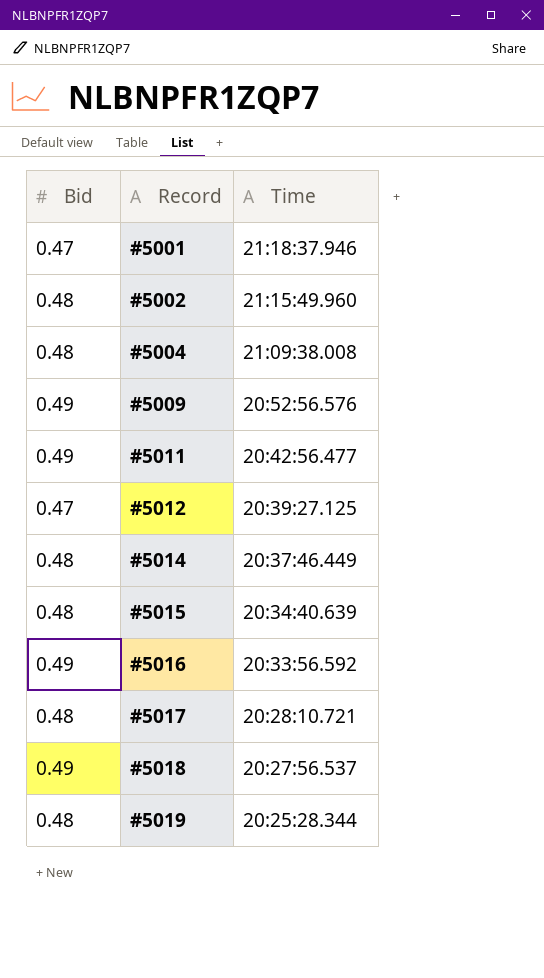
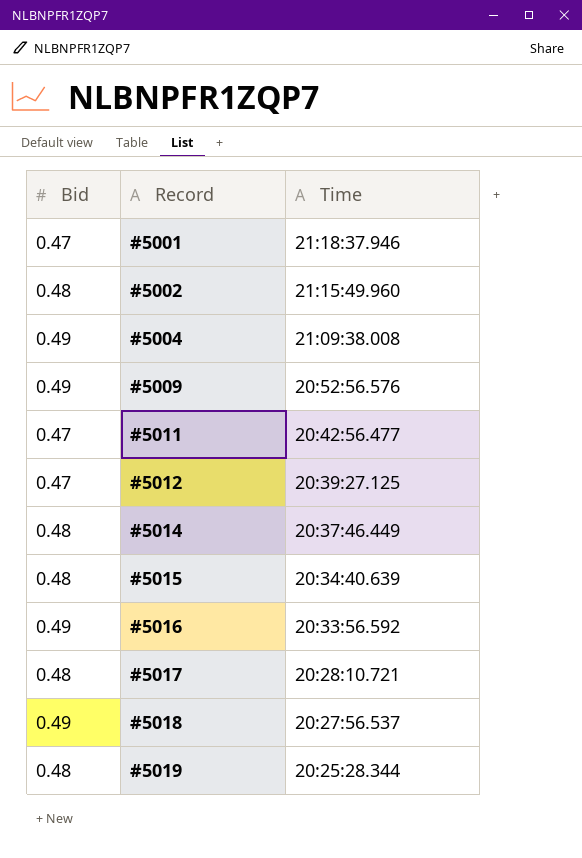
#5004 | Bid: 0.48 -> 0.49
#5011 | Bid: 0.49 -> 0.47

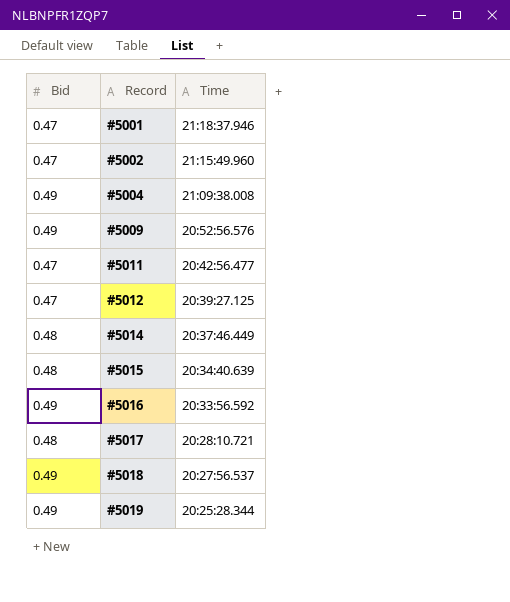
#5002 | Bid: 0.48 -> 0.47
#5019 | Bid: 0.48 -> 0.49

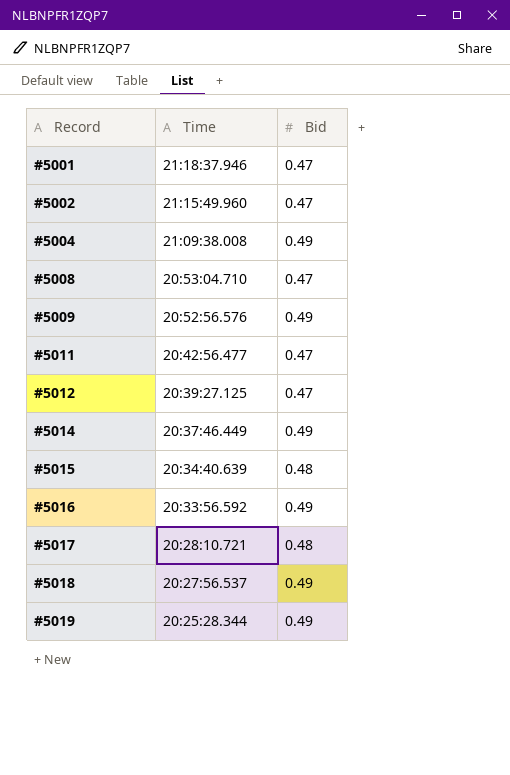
column Bid | position: 1 -> 3
row #5008: none -> 20:53:04.710 | 0.47
#5014 | Bid: 0.48 -> 0.49

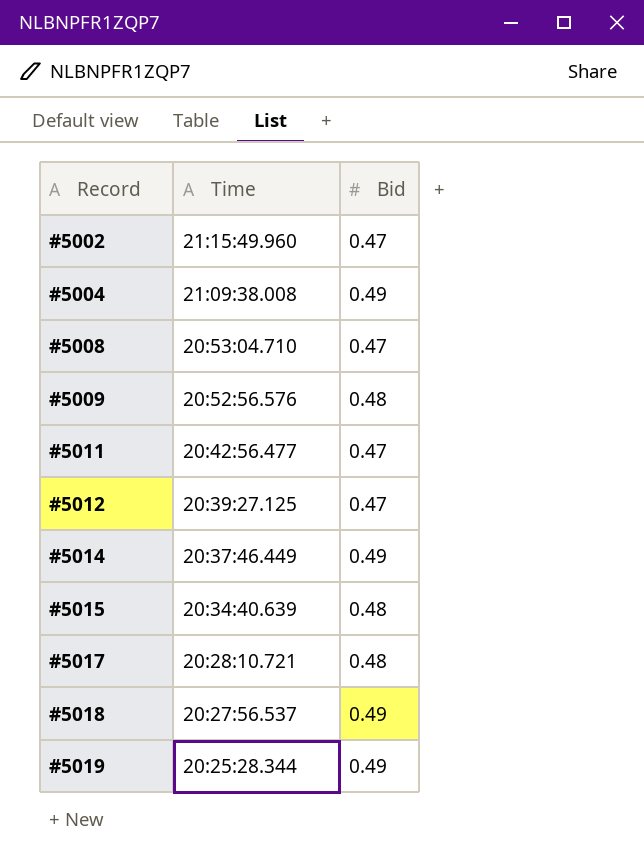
row #5001: 21:18:37.946 | 0.47 -> none
row #5016: 20:33:56.592 | 0.49 -> none
#5009 | Bid: 0.49 -> 0.48

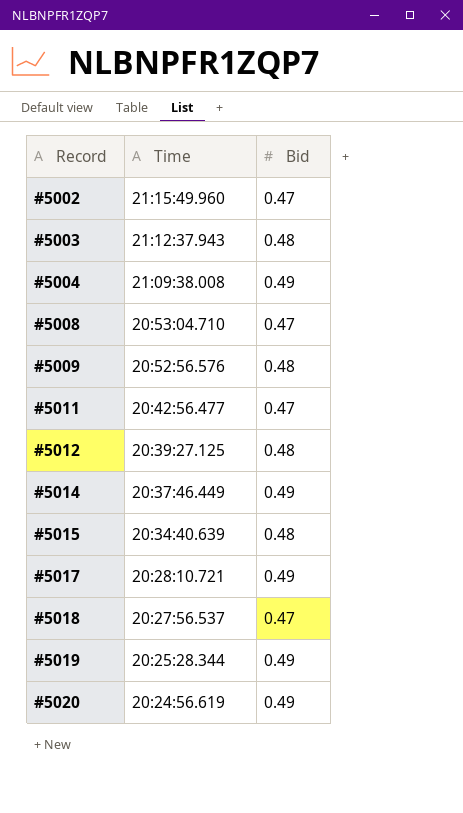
row #5003: none -> 21:12:37.943 | 0.48
#5012 | Bid: 0.47 -> 0.48
#5017 | Bid: 0.48 -> 0.49
#5018 | Bid: 0.49 -> 0.47
row #5020: none -> 20:24:56.619 | 0.49

